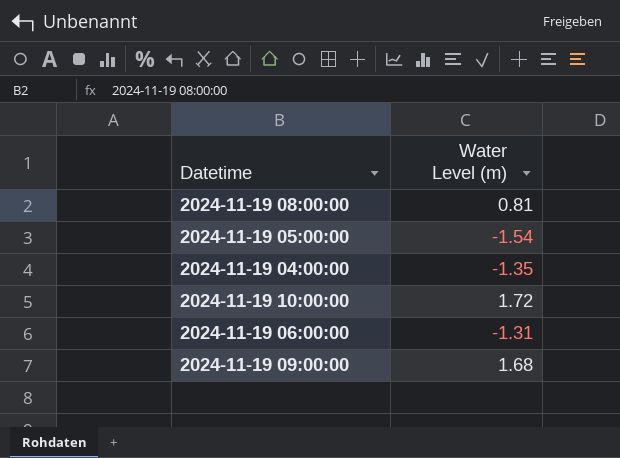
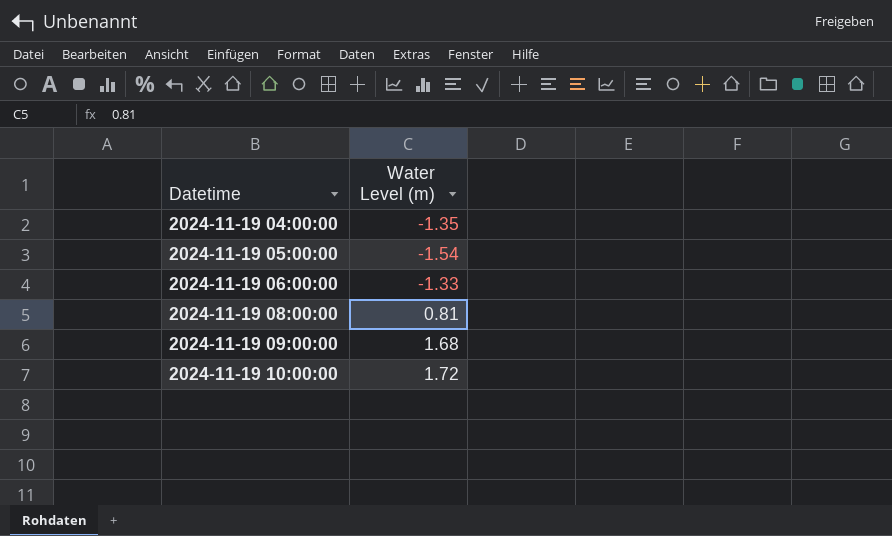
row order: none -> Datetime ascending
2024-11-19 06:00:00 | Water Level (m): -1.31 -> -1.33

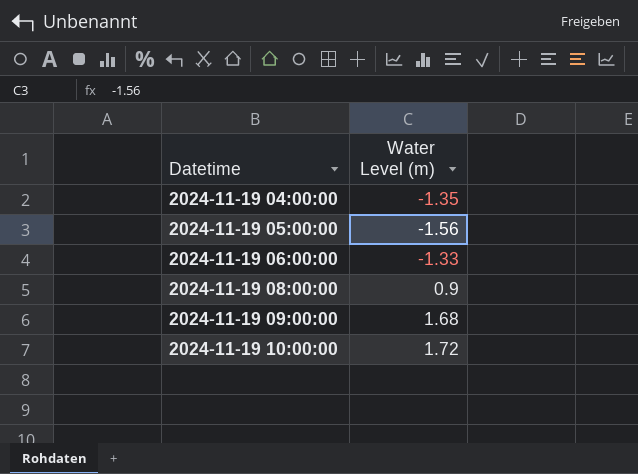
2024-11-19 05:00:00 | Water Level (m): -1.54 -> -1.56
2024-11-19 08:00:00 | Water Level (m): 0.81 -> 0.9

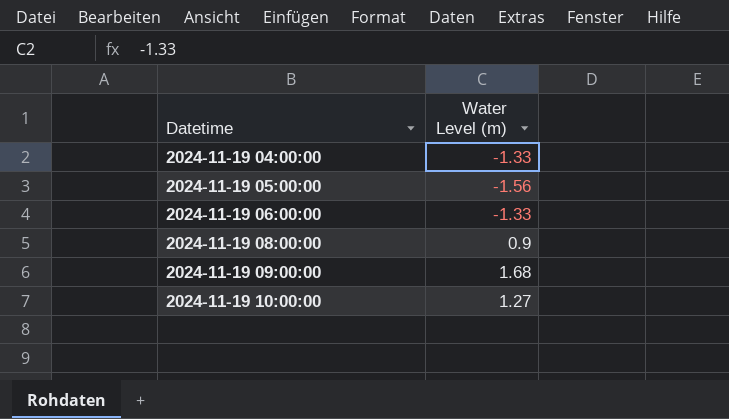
2024-11-19 04:00:00 | Water Level (m): -1.35 -> -1.33
2024-11-19 10:00:00 | Water Level (m): 1.72 -> 1.27

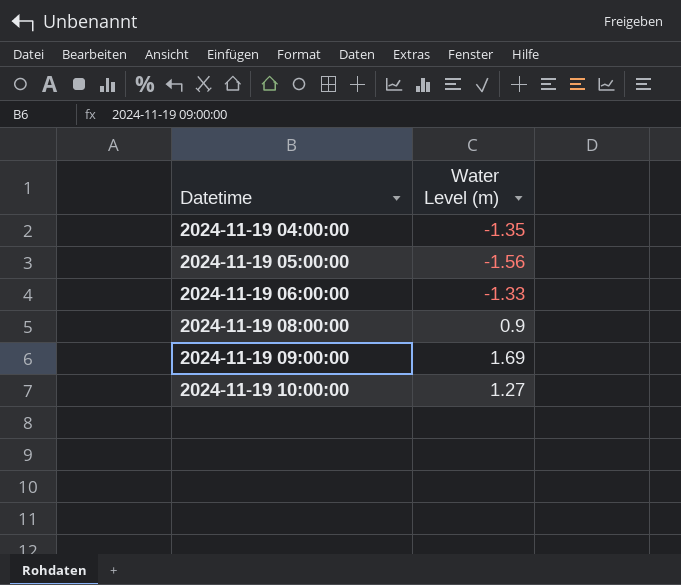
2024-11-19 04:00:00 | Water Level (m): -1.33 -> -1.35
2024-11-19 09:00:00 | Water Level (m): 1.68 -> 1.69

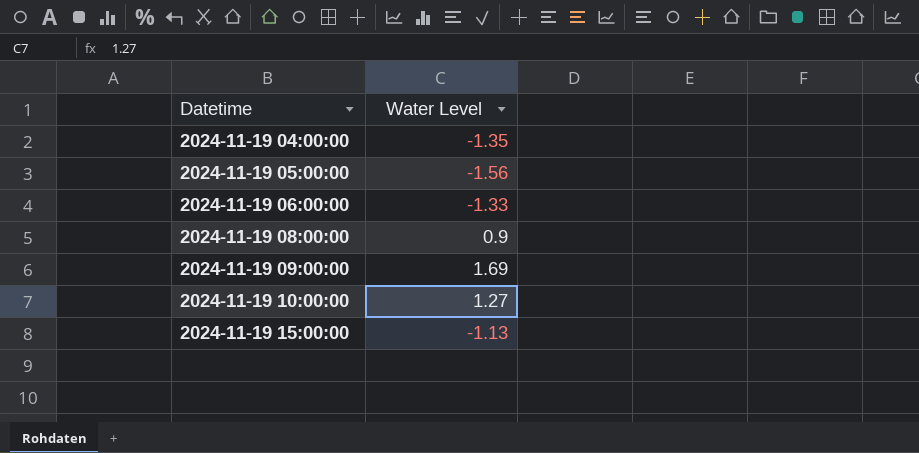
column name: Water Level (m) -> Water Level
row 2024-11-19 15:00:00: none -> -1.13

